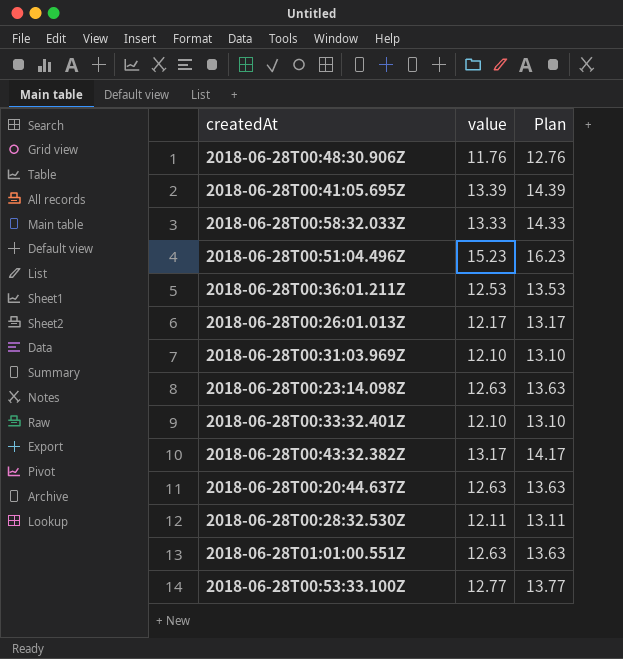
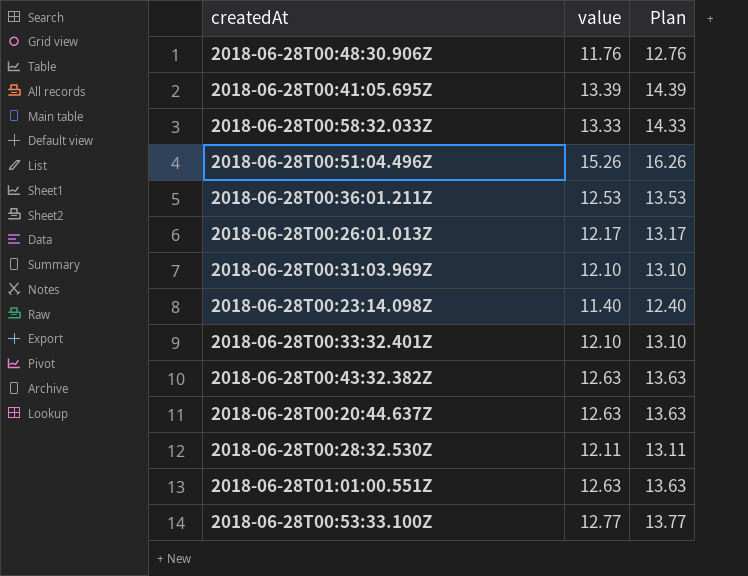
2018-06-28T00:51:04.496Z | value: 15.23 -> 15.26
2018-06-28T00:51:04.496Z | Plan: 16.23 -> 16.26
2018-06-28T00:23:14.098Z | value: 12.63 -> 11.40
2018-06-28T00:23:14.098Z | Plan: 13.63 -> 12.40
2018-06-28T00:43:32.382Z | value: 13.17 -> 12.63
2018-06-28T00:43:32.382Z | Plan: 14.17 -> 13.63

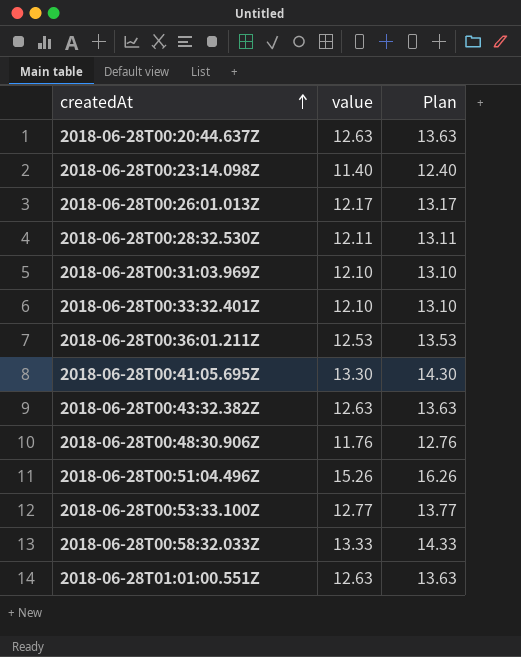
row order: none -> createdAt ascending
2018-06-28T00:41:05.695Z | value: 13.39 -> 13.30
2018-06-28T00:41:05.695Z | Plan: 14.39 -> 14.30

